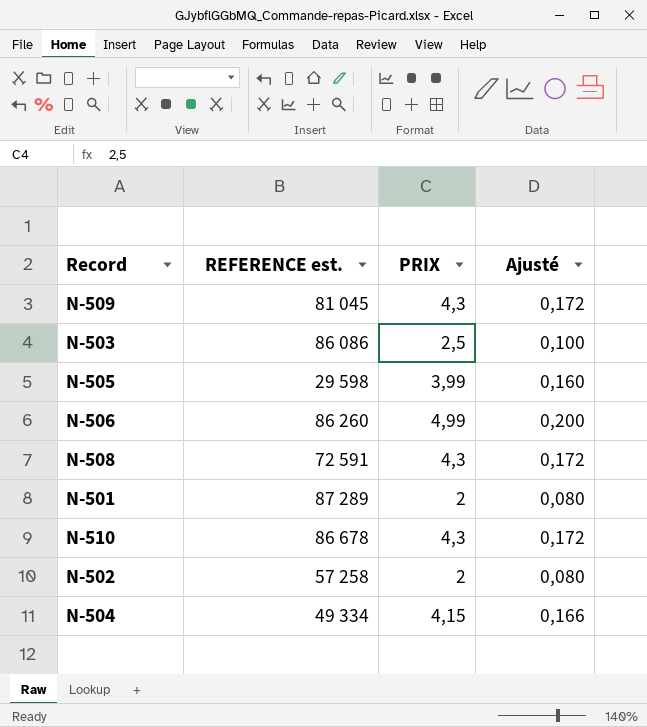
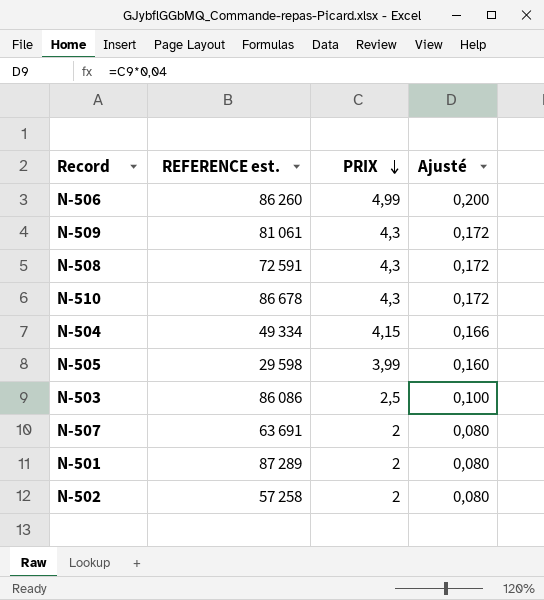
row order: none -> PRIX descending
N-509 | REFERENCE est.: 81 045 -> 81 061
row N-507: none -> 63 691 | 2 | 0,080

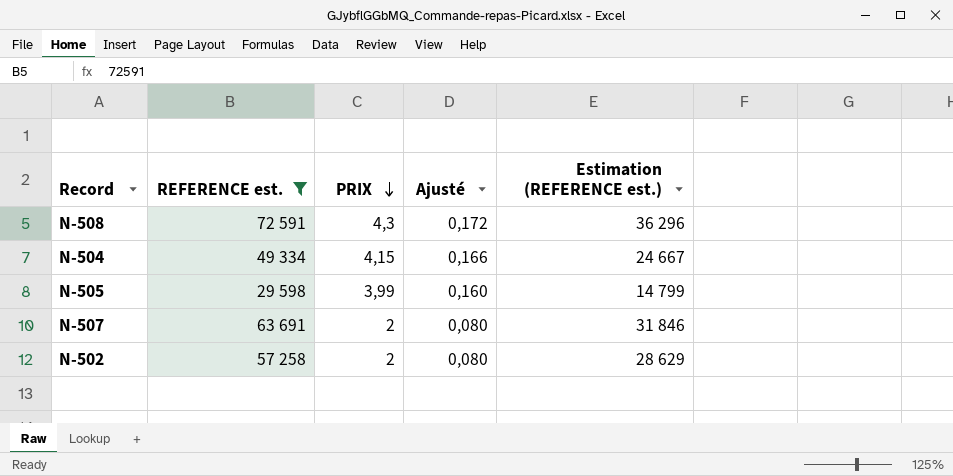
filter: none -> REFERENCE est. <= 72 591
column Estimation (REFERENCE est.) | formula: none -> [REFERENCE est.] * 0,5

